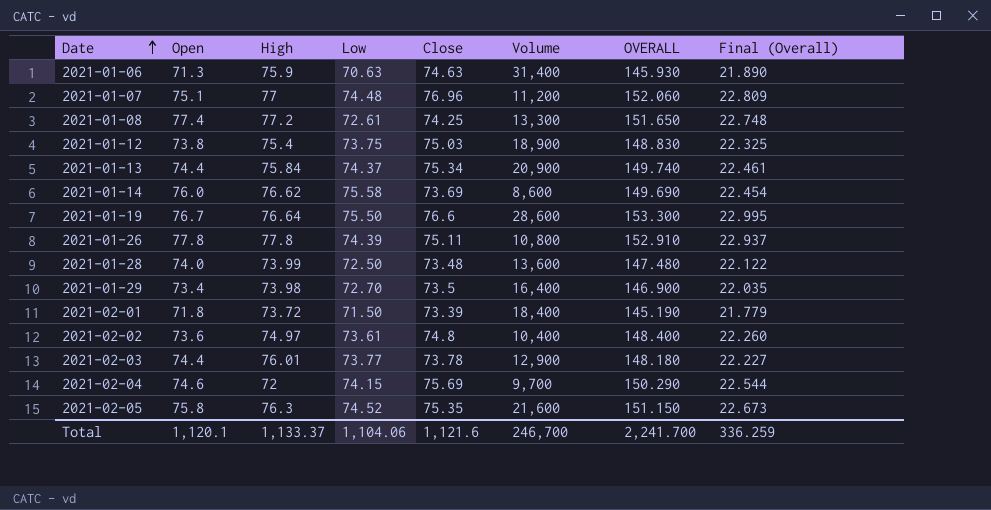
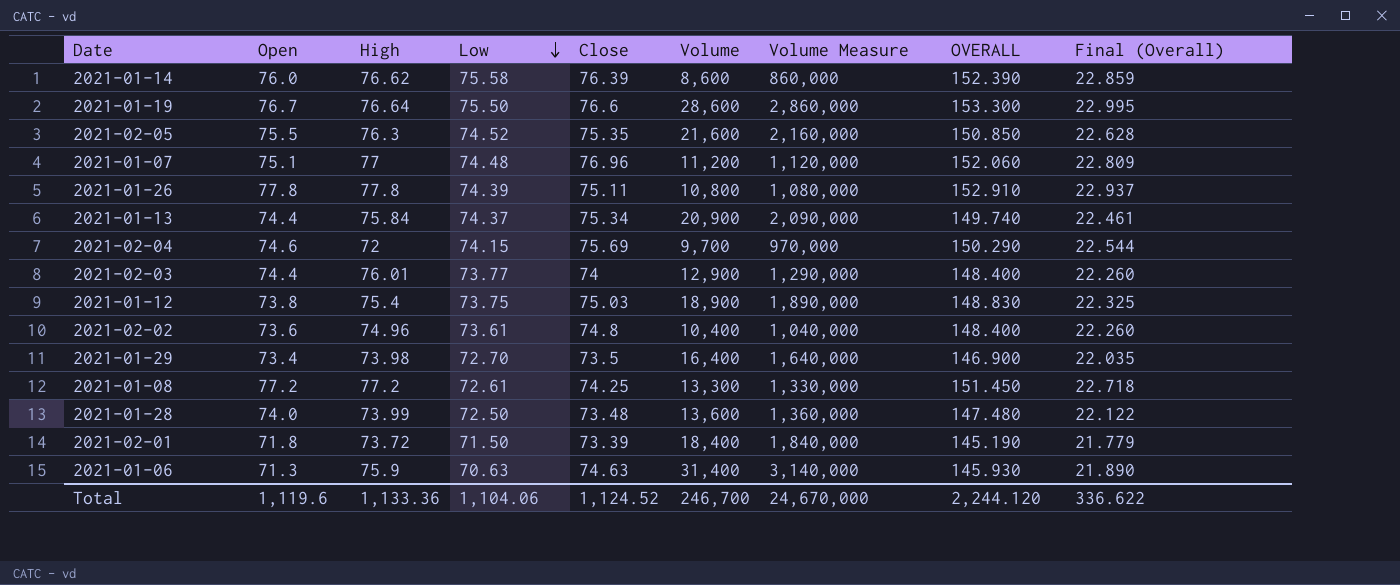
row order: Date ascending -> Low descending
column Volume Measure | formula: none -> [Volume] * 100
2021-01-14 | Close: 73.69 -> 76.39
2021-01-14 | OVERALL: 149.690 -> 152.390
2021-01-14 | Final (Overall): 22.454 -> 22.859
2021-02-05 | Open: 75.8 -> 75.5
2021-02-05 | OVERALL: 151.150 -> 150.850
2021-02-05 | Final (Overall): 22.673 -> 22.628
2021-02-03 | Close: 73.78 -> 74
2021-02-03 | OVERALL: 148.180 -> 148.400
2021-02-03 | Final (Overall): 22.227 -> 22.260
2021-02-02 | High: 74.97 -> 74.96
2021-01-08 | Open: 77.4 -> 77.2
2021-01-08 | OVERALL: 151.650 -> 151.450
2021-01-08 | Final (Overall): 22.748 -> 22.718
Total | Open: 1,120.1 -> 1,119.6
Total | High: 1,133.37 -> 1,133.36
Total | Close: 1,121.6 -> 1,124.52
Total | OVERALL: 2,241.700 -> 2,244.120
Total | Final (Overall): 336.259 -> 336.622

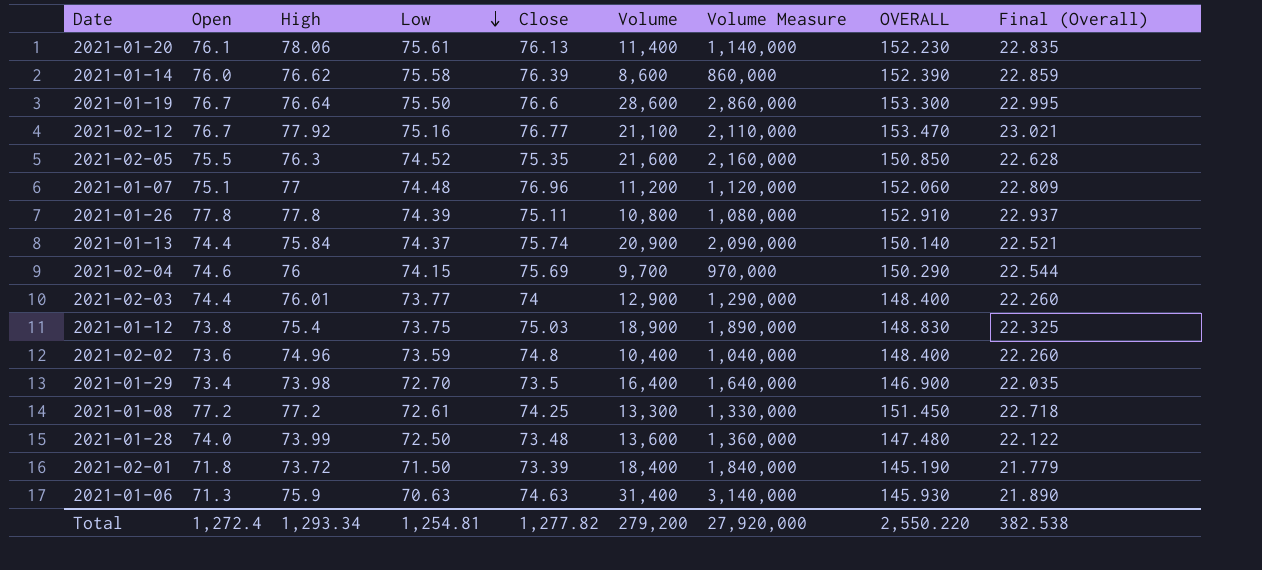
row 2021-01-20: none -> 76.1 | 78.06 | 75.61 | 76.13 | 11,400 | 1,140,000 | 152.230 | 22.835
row 2021-02-12: none -> 76.7 | 77.92 | 75.16 | 76.77 | 21,100 | 2,110,000 | 153.470 | 23.021
2021-01-13 | Close: 75.34 -> 75.74
2021-01-13 | OVERALL: 149.740 -> 150.140
2021-01-13 | Final (Overall): 22.461 -> 22.521
2021-02-04 | High: 72 -> 76
2021-02-02 | Low: 73.61 -> 73.59
Total | Open: 1,119.6 -> 1,272.4
Total | High: 1,133.36 -> 1,293.34
Total | Low: 1,104.06 -> 1,254.81
Total | Close: 1,124.52 -> 1,277.82
Total | Volume: 246,700 -> 279,200
Total | Volume Measure: 24,670,000 -> 27,920,000
Total | OVERALL: 2,244.120 -> 2,550.220
Total | Final (Overall): 336.622 -> 382.538

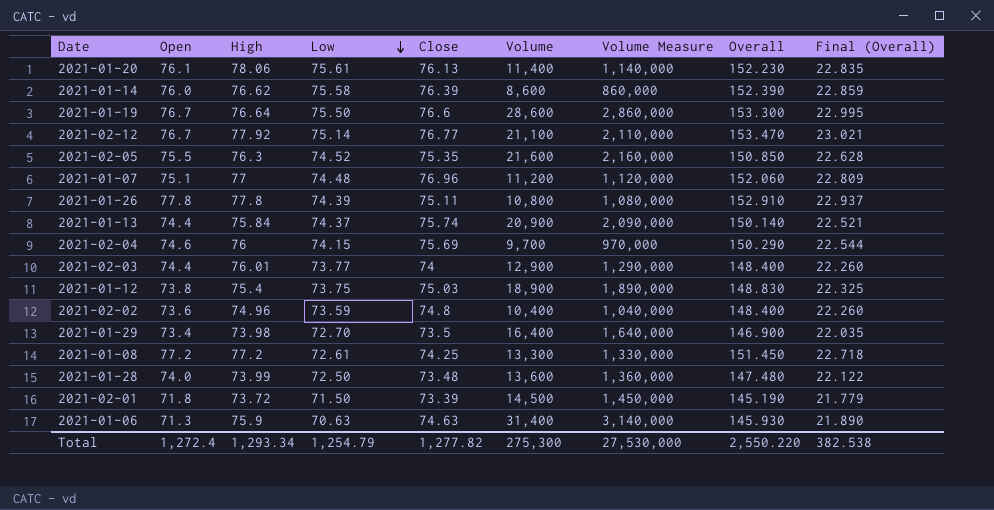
column name: OVERALL -> Overall
2021-02-12 | Low: 75.16 -> 75.14
2021-02-01 | Volume: 18,400 -> 14,500
2021-02-01 | Volume Measure: 1,840,000 -> 1,450,000
Total | Low: 1,254.81 -> 1,254.79
Total | Volume: 279,200 -> 275,300
Total | Volume Measure: 27,920,000 -> 27,530,000

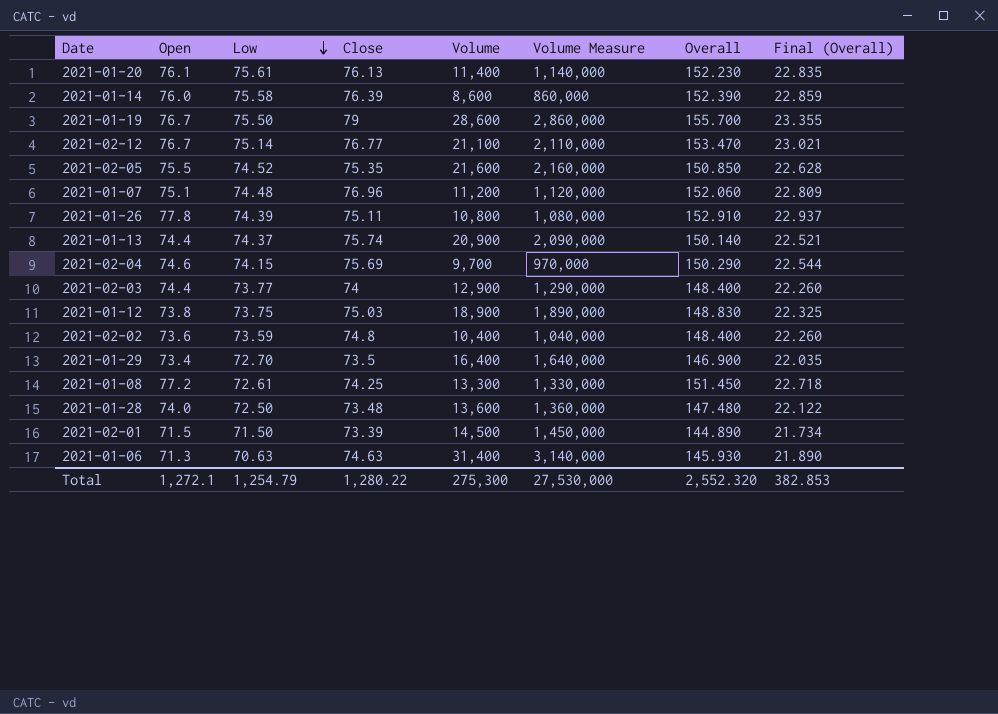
column High | position: 3 -> none
2021-01-19 | Close: 76.6 -> 79
2021-01-19 | Overall: 153.300 -> 155.700
2021-01-19 | Final (Overall): 22.995 -> 23.355
2021-02-01 | Open: 71.8 -> 71.5
2021-02-01 | Overall: 145.190 -> 144.890
2021-02-01 | Final (Overall): 21.779 -> 21.734
Total | Open: 1,272.4 -> 1,272.1
Total | Close: 1,277.82 -> 1,280.22
Total | Overall: 2,550.220 -> 2,552.320
Total | Final (Overall): 382.538 -> 382.853

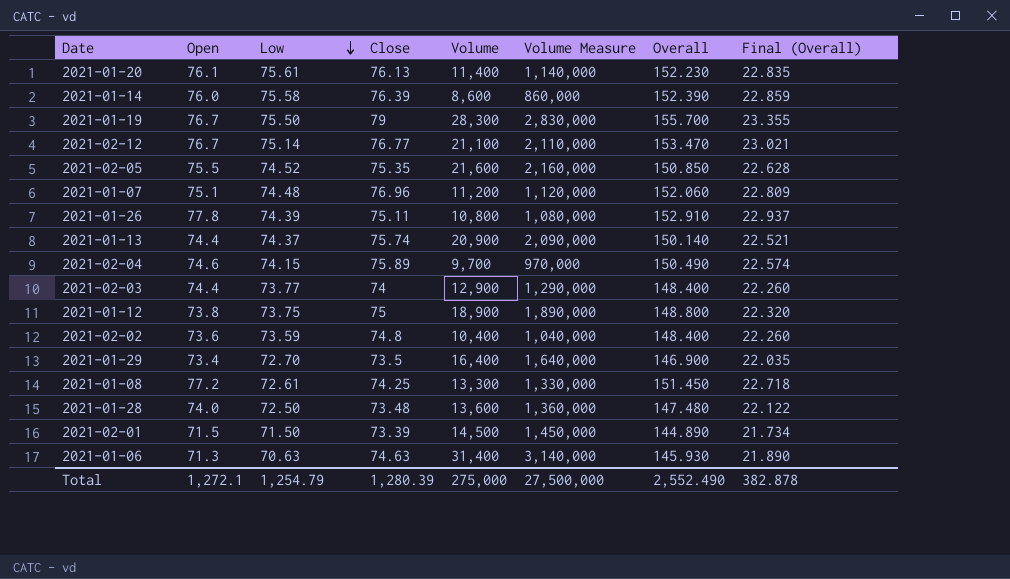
2021-01-19 | Volume: 28,600 -> 28,300
2021-01-19 | Volume Measure: 2,860,000 -> 2,830,000
2021-02-04 | Close: 75.69 -> 75.89
2021-02-04 | Overall: 150.290 -> 150.490
2021-02-04 | Final (Overall): 22.544 -> 22.574
2021-01-12 | Close: 75.03 -> 75
2021-01-12 | Overall: 148.830 -> 148.800
2021-01-12 | Final (Overall): 22.325 -> 22.320
Total | Close: 1,280.22 -> 1,280.39
Total | Volume: 275,300 -> 275,000
Total | Volume Measure: 27,530,000 -> 27,500,000
Total | Overall: 2,552.320 -> 2,552.490
Total | Final (Overall): 382.853 -> 382.878

